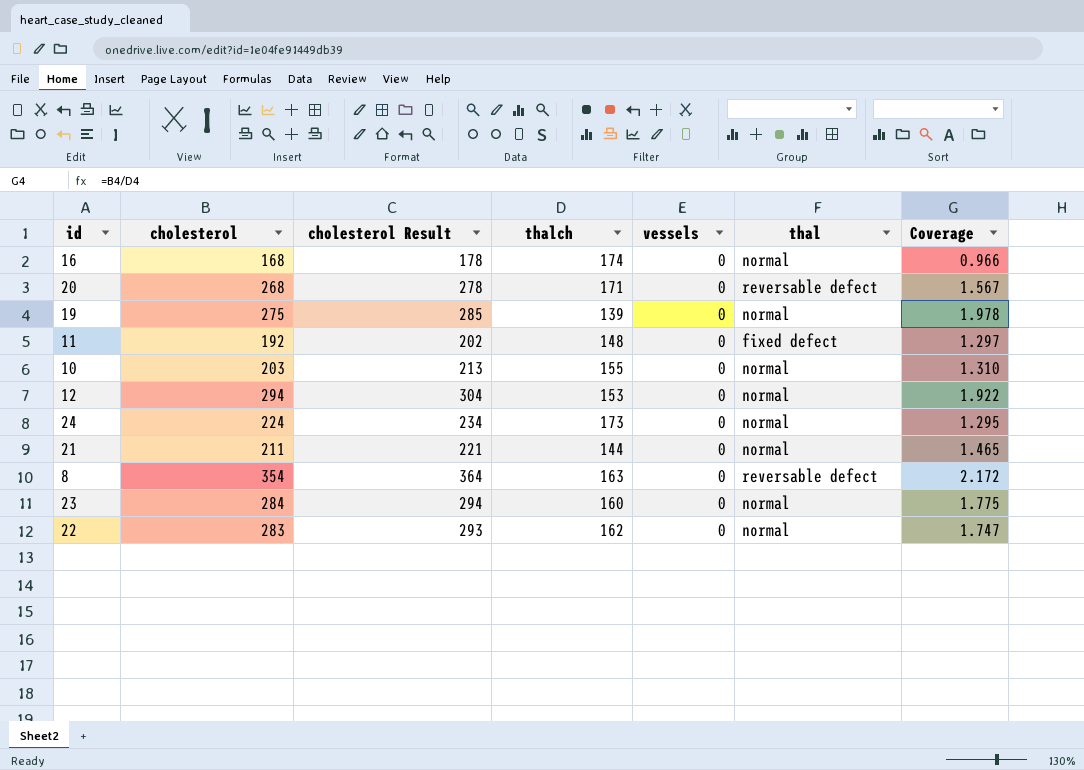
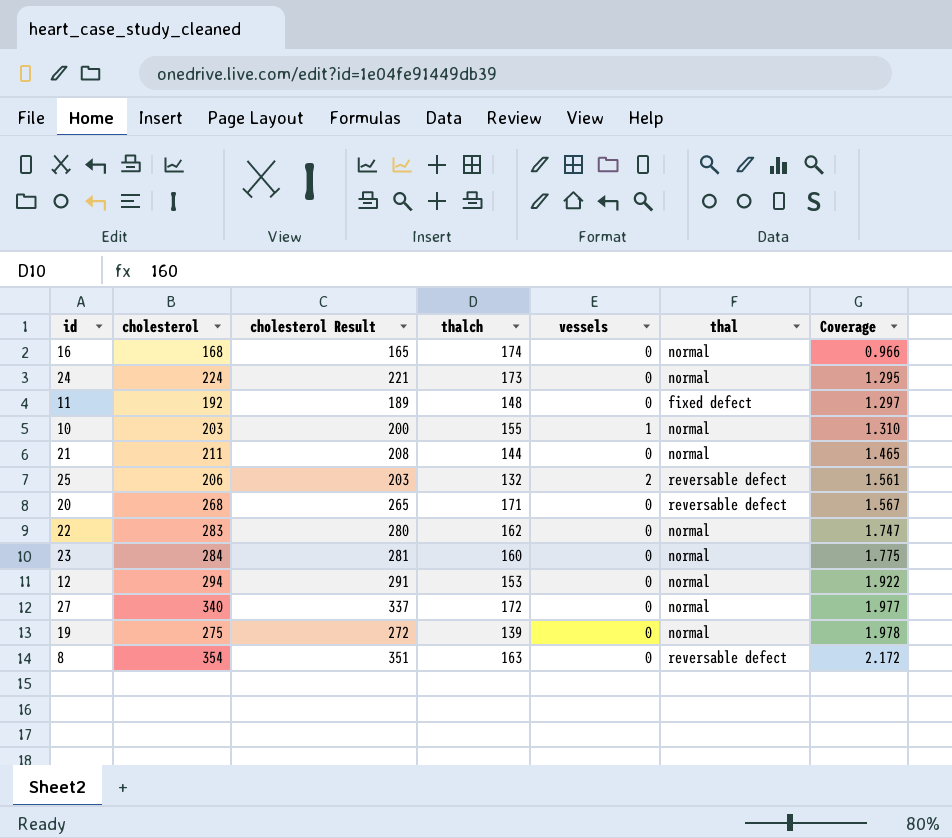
row order: none -> Coverage ascending
column cholesterol Result | formula: [cholesterol] + 10 -> [cholesterol] - 3
10 | vessels: 0 -> 1
row 25: none -> 206 | 203 | 132 | 2 | reversable defect | 1.561
row 27: none -> 340 | 337 | 172 | 0 | normal | 1.977

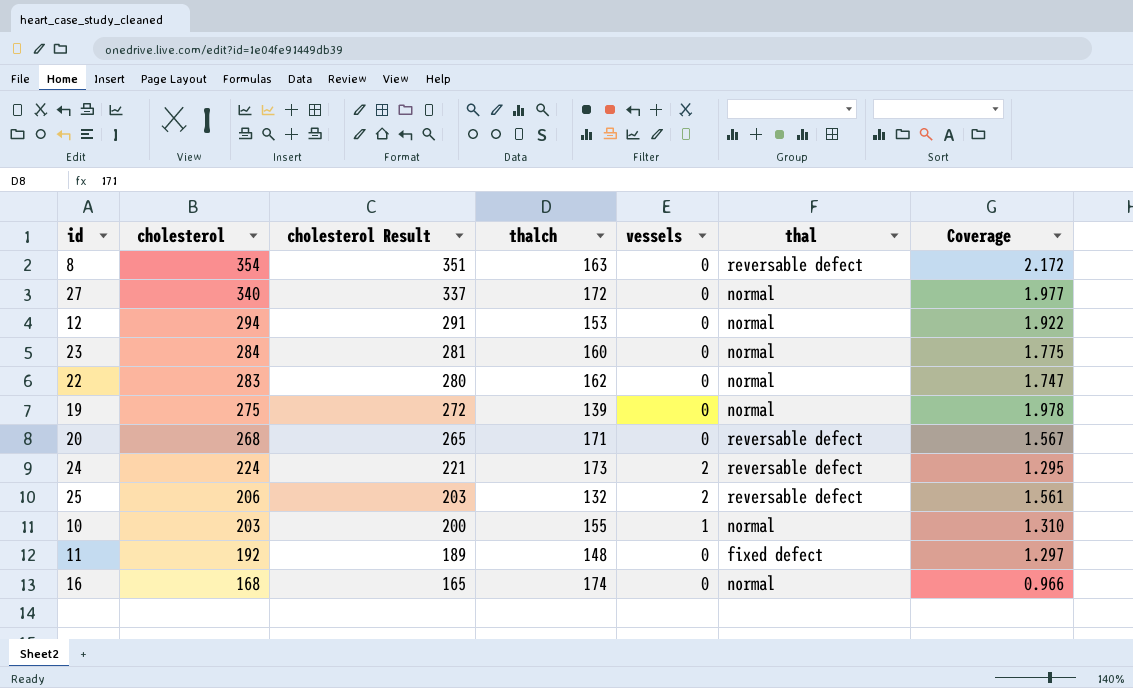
row order: Coverage ascending -> cholesterol descending
row 21: 211 | 208 | 144 | 0 | normal | 1.465 -> none
24 | vessels: 0 -> 2
24 | thal: normal -> reversable defect

